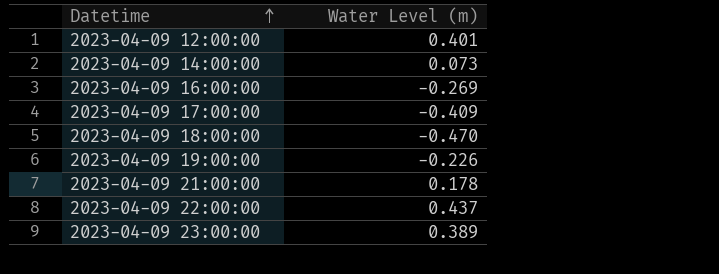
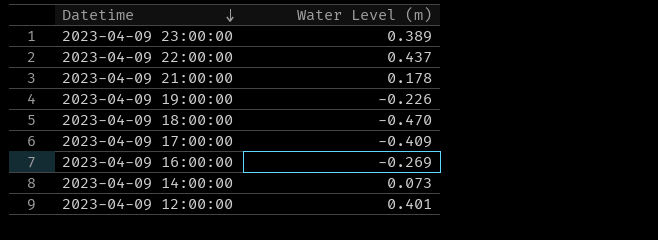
row order: Datetime ascending -> Datetime descending

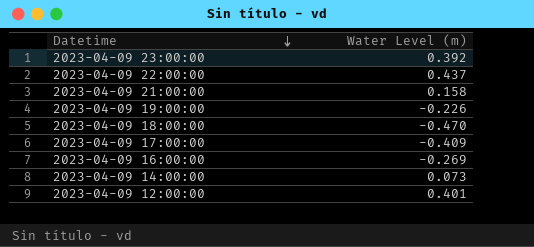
2023-04-09 23:00:00 | Water Level (m): 0.389 -> 0.392
2023-04-09 21:00:00 | Water Level (m): 0.178 -> 0.158

